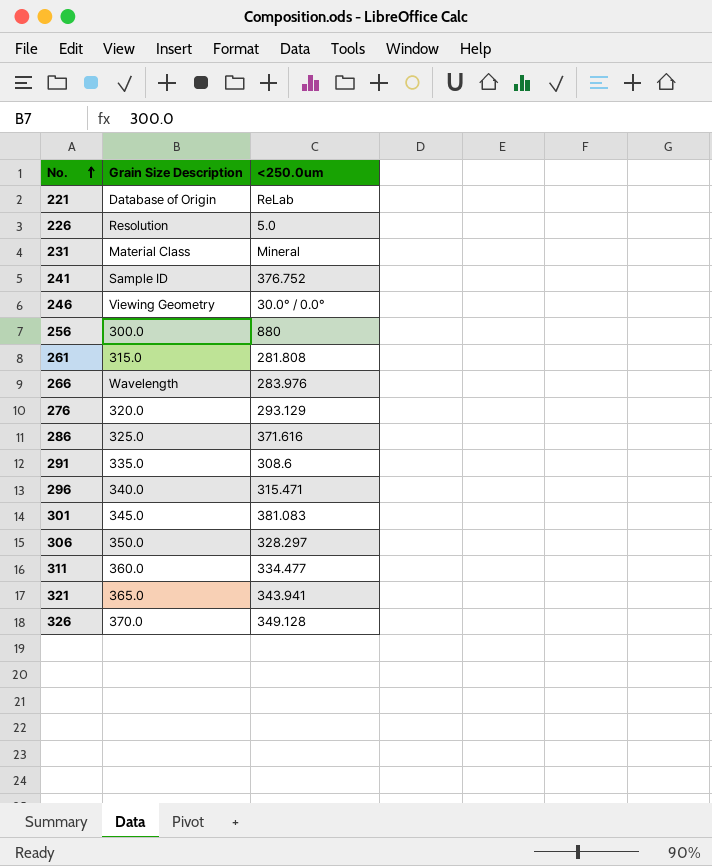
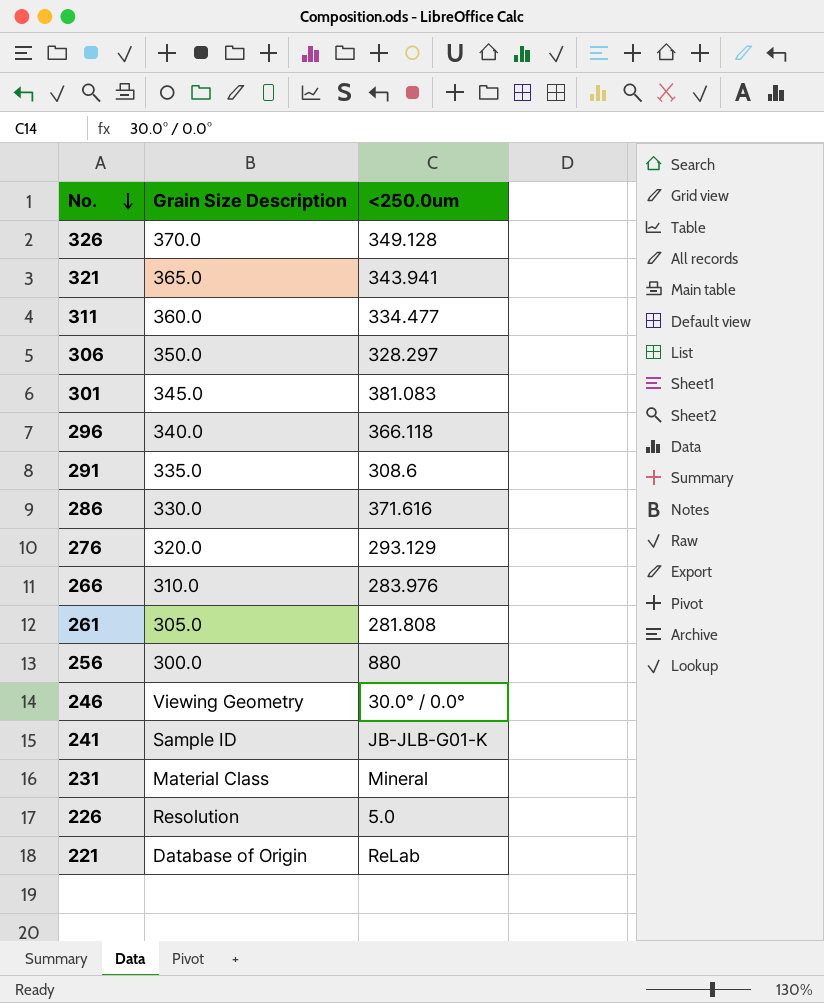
row order: No. ascending -> No. descending
296 | <250.0um: 315.471 -> 366.118
286 | Grain Size Description: 325.0 -> 330.0
266 | Grain Size Description: Wavelength -> 310.0
261 | Grain Size Description: 315.0 -> 305.0
241 | <250.0um: 376.752 -> JB-JLB-G01-K

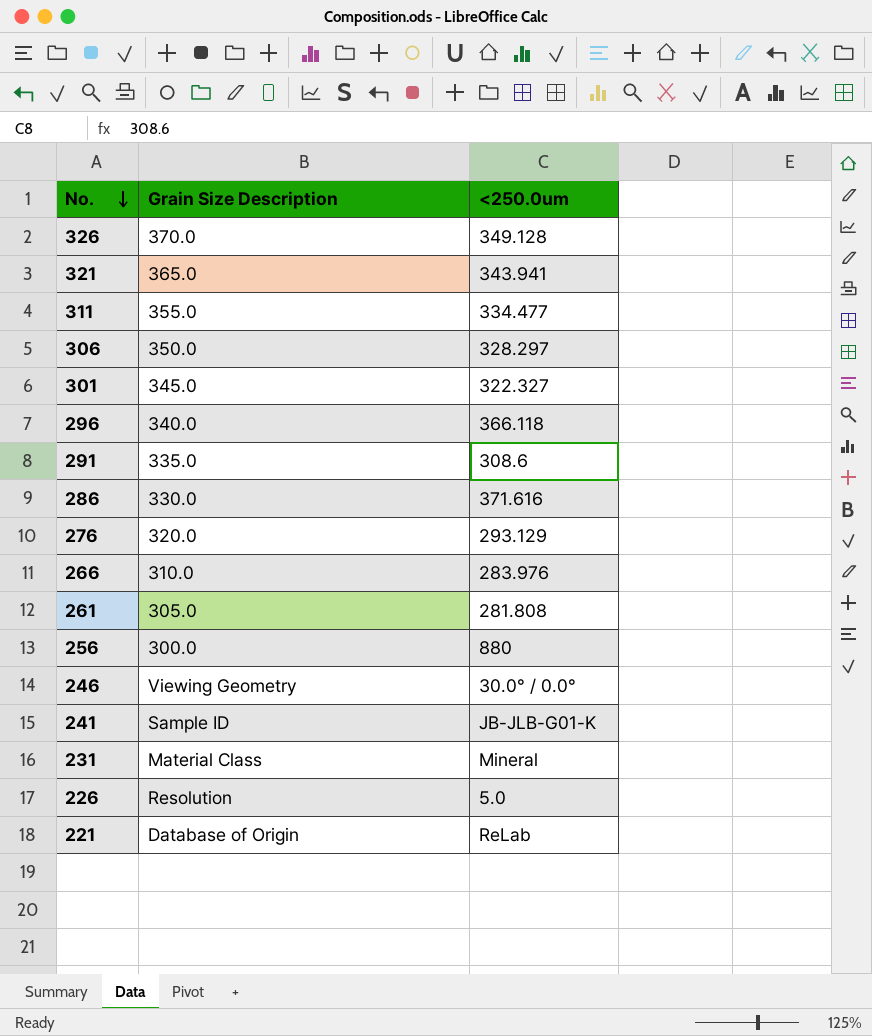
311 | Grain Size Description: 360.0 -> 355.0
301 | <250.0um: 381.083 -> 322.327

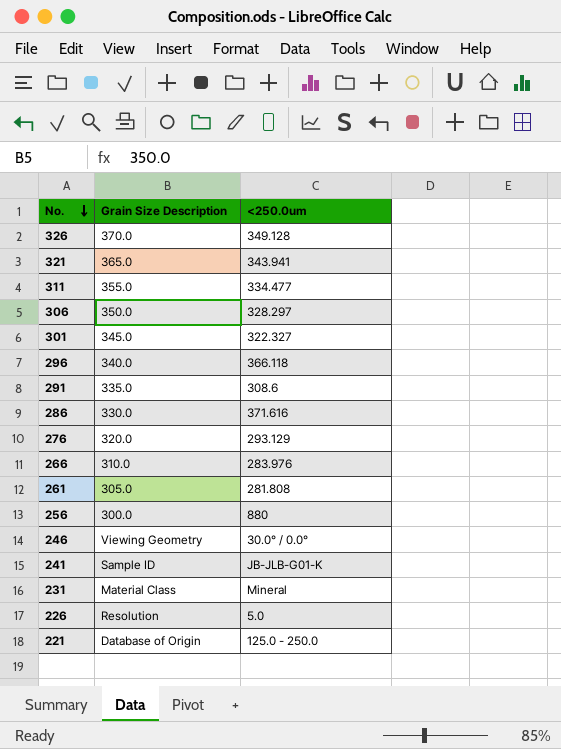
221 | <250.0um: ReLab -> 125.0 - 250.0

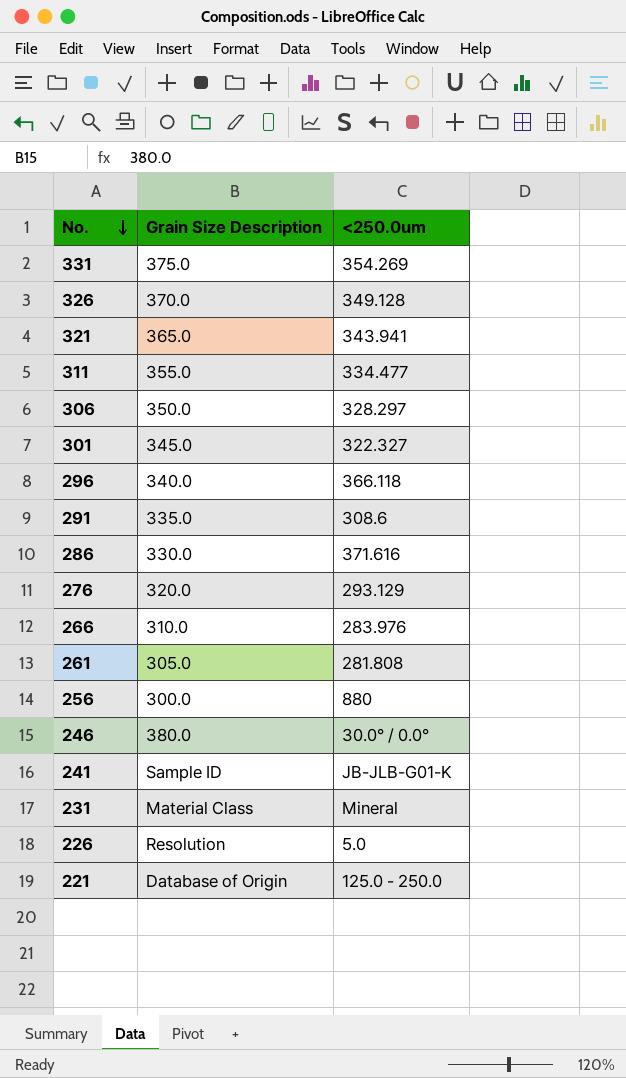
row 331: none -> 375.0 | 354.269
246 | Grain Size Description: Viewing Geometry -> 380.0

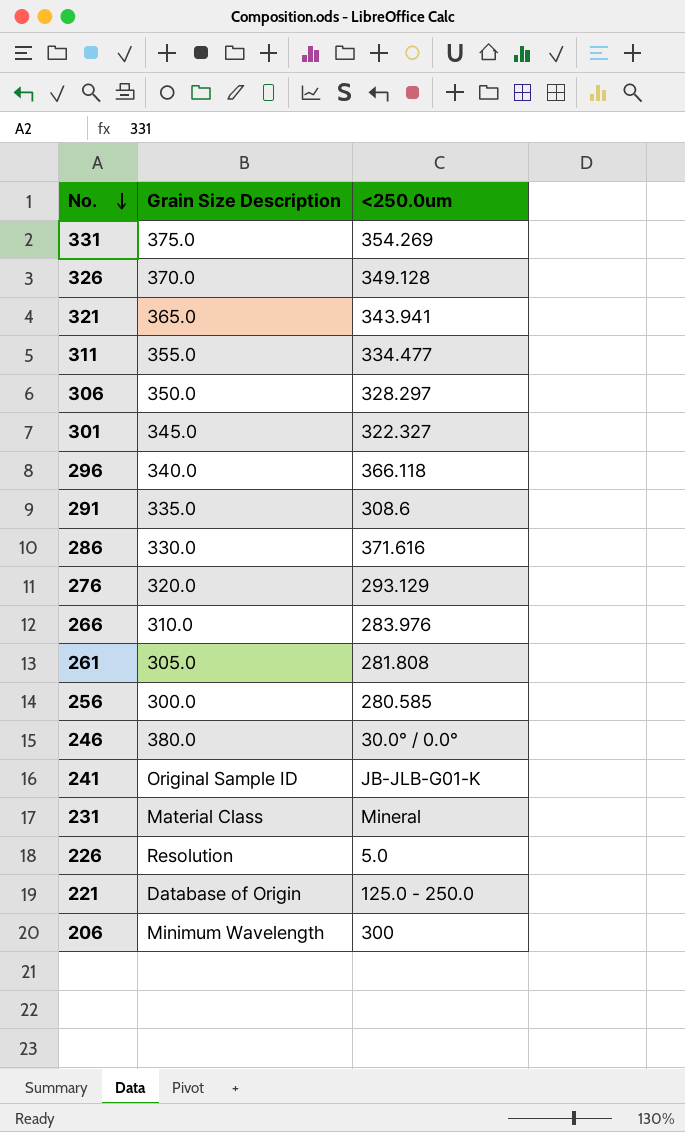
256 | <250.0um: 880 -> 280.585
241 | Grain Size Description: Sample ID -> Original Sample ID
row 206: none -> Minimum Wavelength | 300

